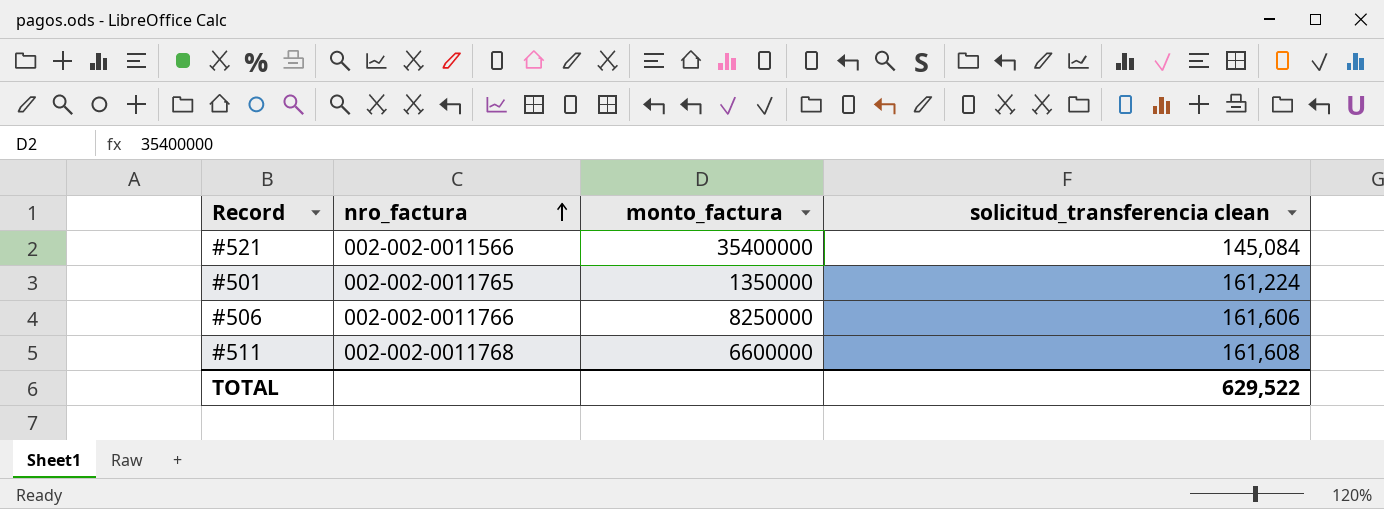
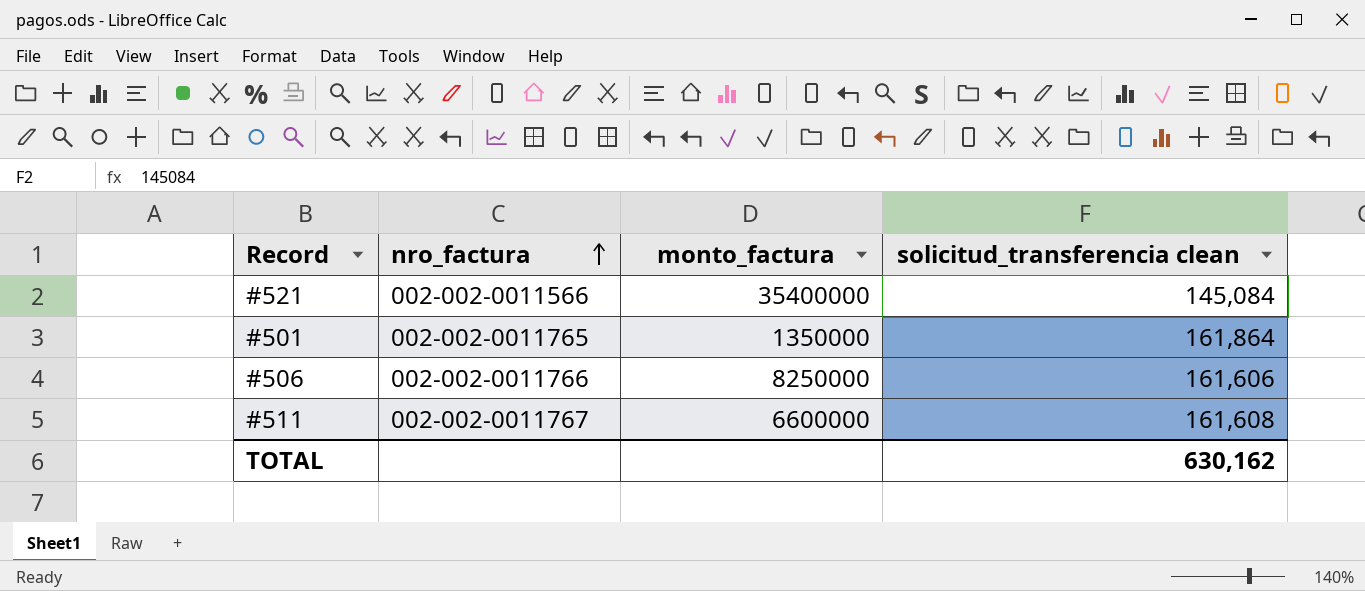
#501 | solicitud_transferencia clean: 161,224 -> 161,864
#511 | nro_factura: 002-002-0011768 -> 002-002-0011767
TOTAL | solicitud_transferencia clean: 629,522 -> 630,162

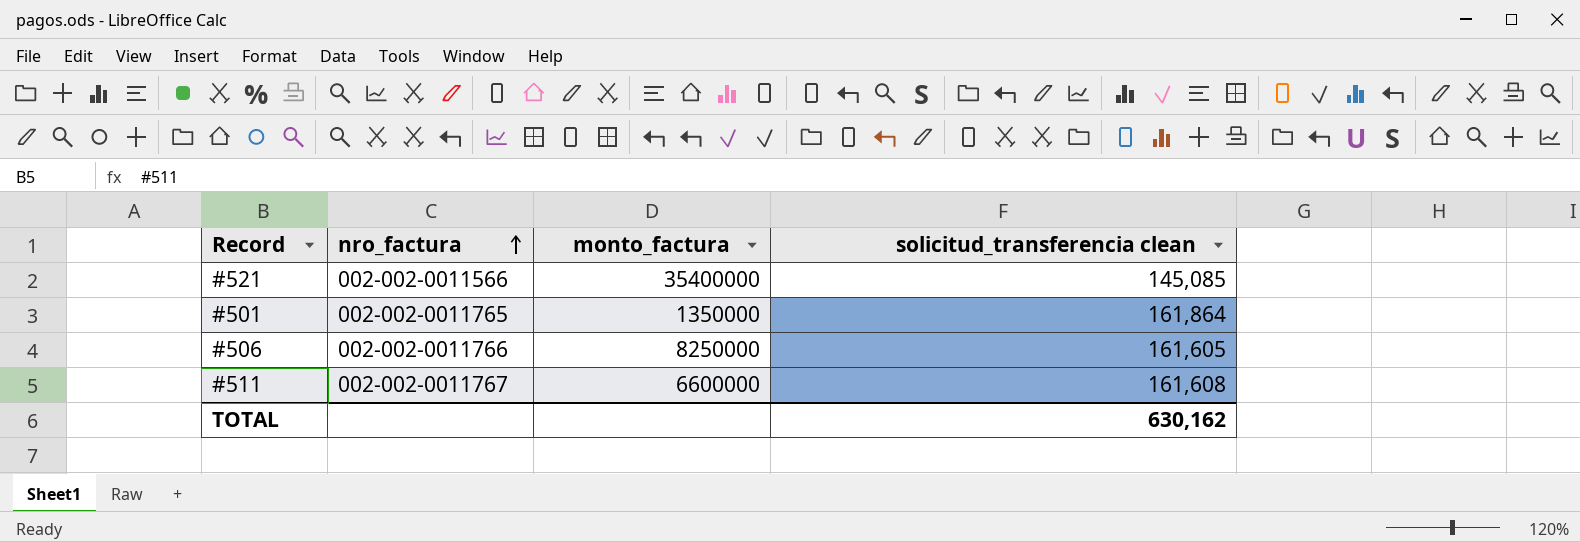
#521 | solicitud_transferencia clean: 145,084 -> 145,085
#506 | solicitud_transferencia clean: 161,606 -> 161,605

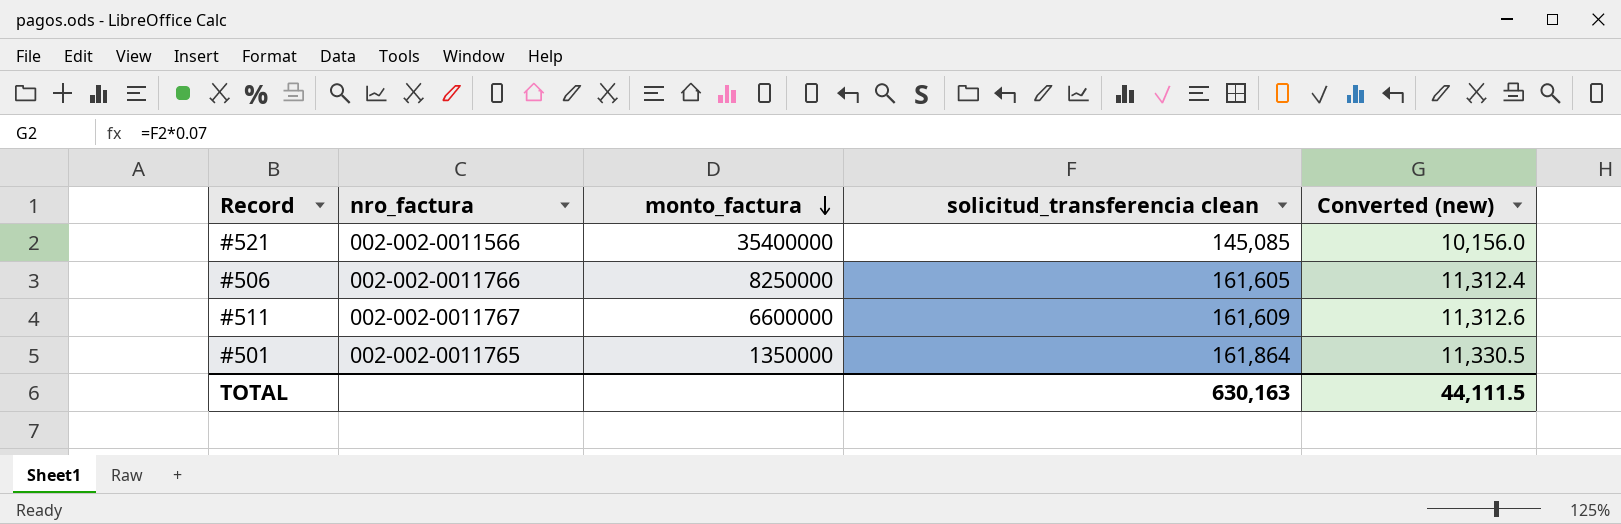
row order: nro_factura ascending -> monto_factura descending
column Converted (new) | formula: none -> [solicitud_transferencia clean] * 0.07
#511 | solicitud_transferencia clean: 161,608 -> 161,609
TOTAL | solicitud_transferencia clean: 630,162 -> 630,163

